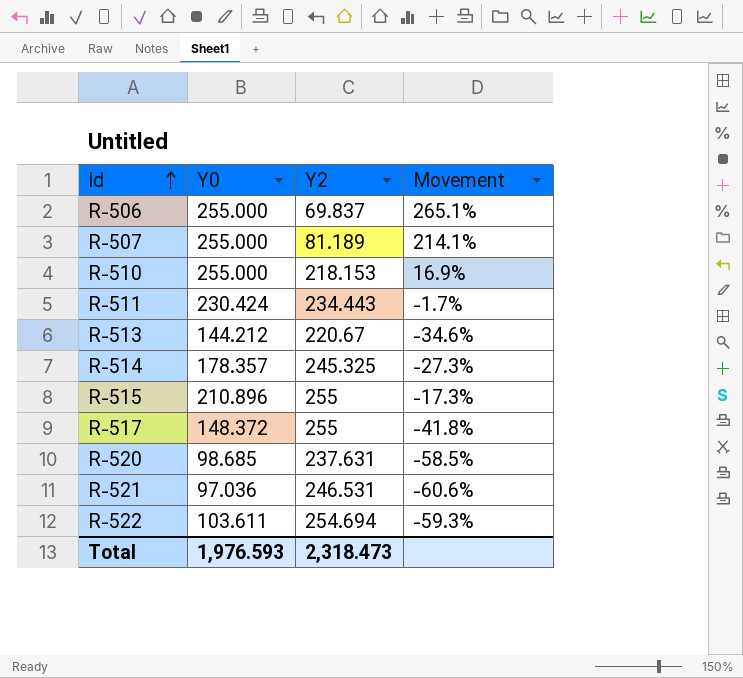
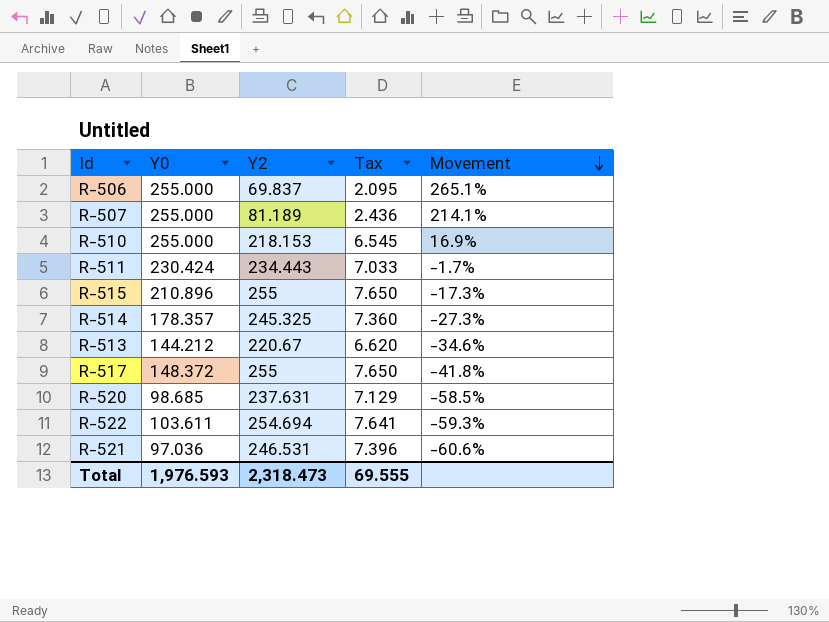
row order: Id ascending -> Movement descending
column Tax | formula: none -> [Y2] * 0.03

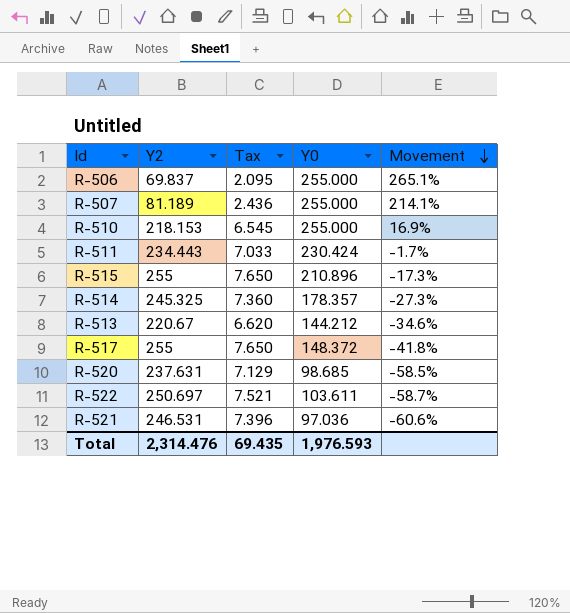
column Y0 | position: 2 -> 4
R-522 | Y2: 254.694 -> 250.697
R-522 | Tax: 7.641 -> 7.521
R-522 | Movement: -59.3% -> -58.7%
Total | Y2: 2,318.473 -> 2,314.476
Total | Tax: 69.555 -> 69.435

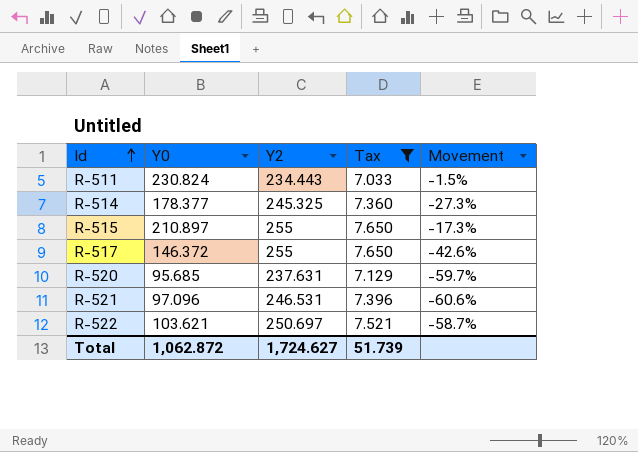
filter: none -> Tax >= 7.033
row order: Movement descending -> Id ascending
column Y0 | position: 4 -> 2
R-511 | Y0: 230.424 -> 230.824
R-511 | Movement: -1.7% -> -1.5%
R-514 | Y0: 178.357 -> 178.377
R-515 | Y0: 210.896 -> 210.897
R-517 | Y0: 148.372 -> 146.372
R-517 | Movement: -41.8% -> -42.6%
R-520 | Y0: 98.685 -> 95.685
R-520 | Movement: -58.5% -> -59.7%
R-521 | Y0: 97.036 -> 97.096
R-522 | Y0: 103.611 -> 103.621
Total | Y0: 1,976.593 -> 1,062.872
Total | Y2: 2,314.476 -> 1,724.627
Total | Tax: 69.435 -> 51.739

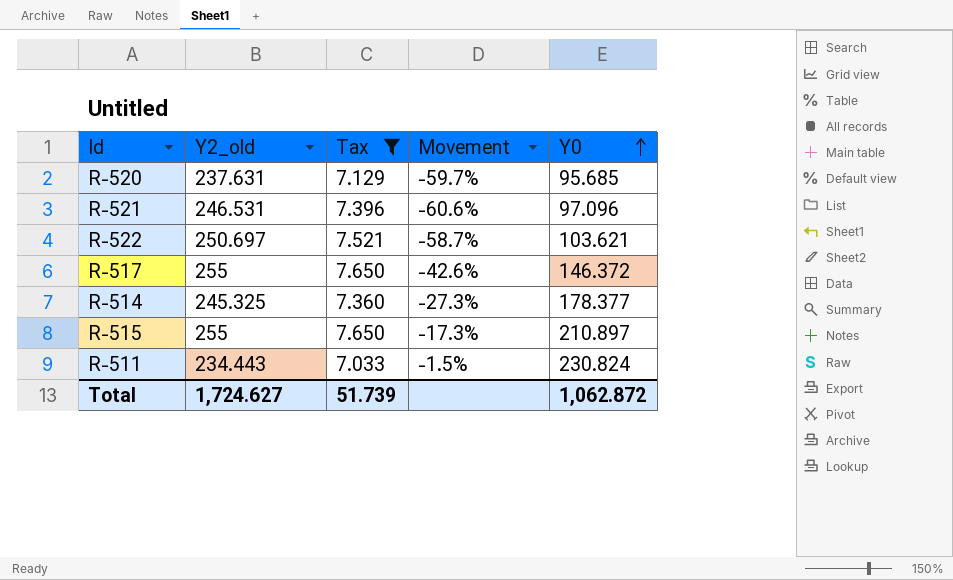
row order: Id ascending -> Y0 ascending
column name: Y2 -> Y2_old
column Y0 | position: 2 -> 5

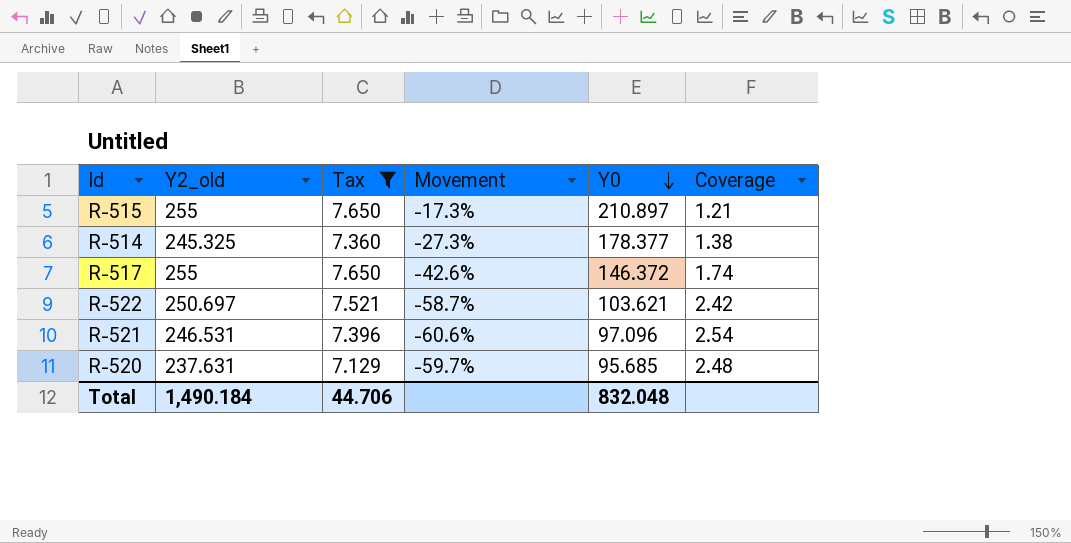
row order: Y0 ascending -> Y0 descending
column Coverage | formula: none -> [Y2_old] / [Y0]
row R-511: 234.443 | 7.033 | -1.5% | 230.824 -> none
Total | Y2_old: 1,724.627 -> 1,490.184
Total | Tax: 51.739 -> 44.706
Total | Y0: 1,062.872 -> 832.048

